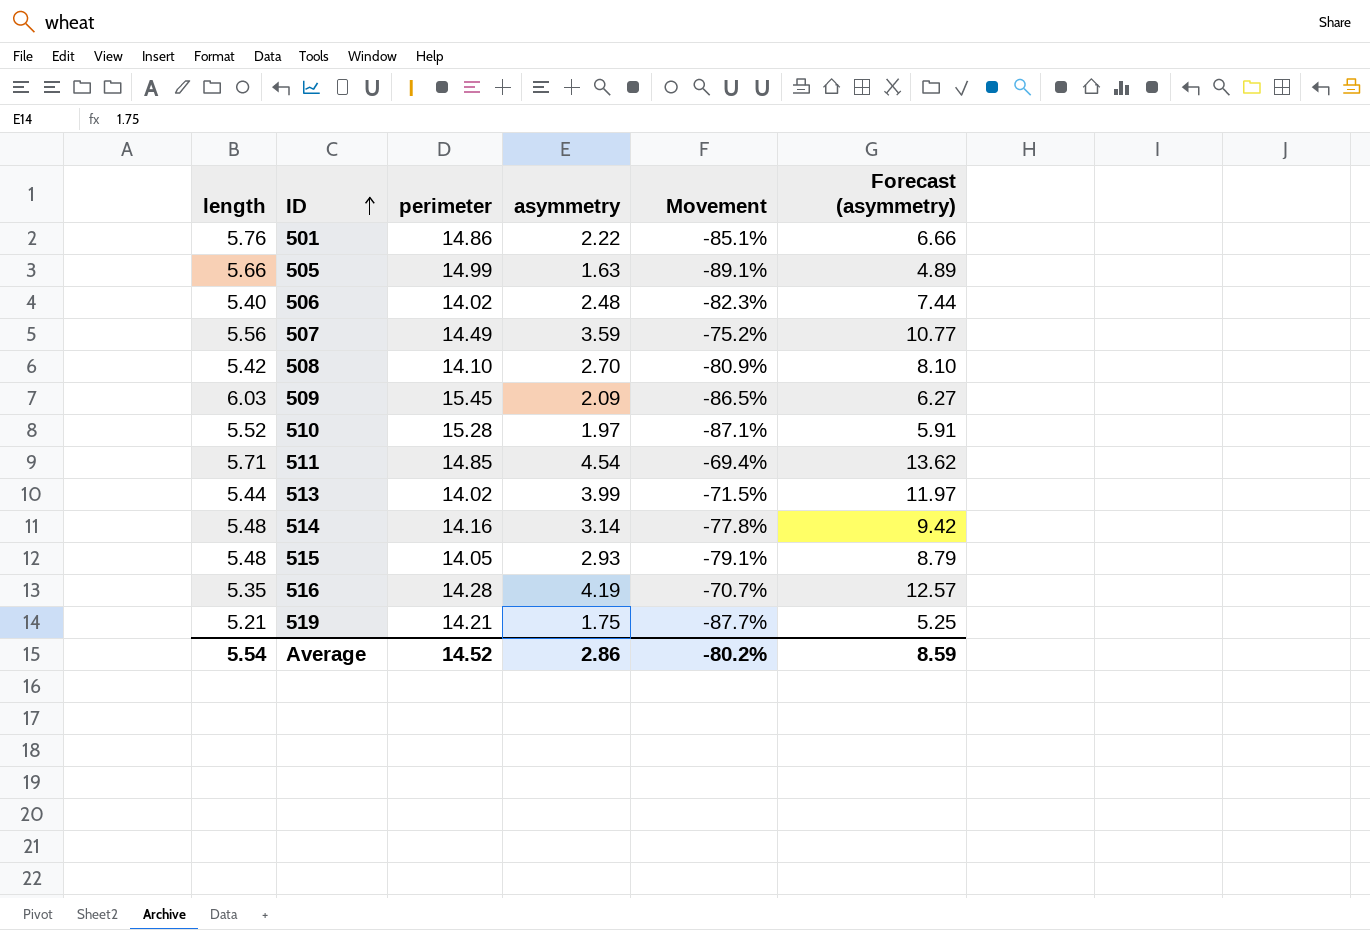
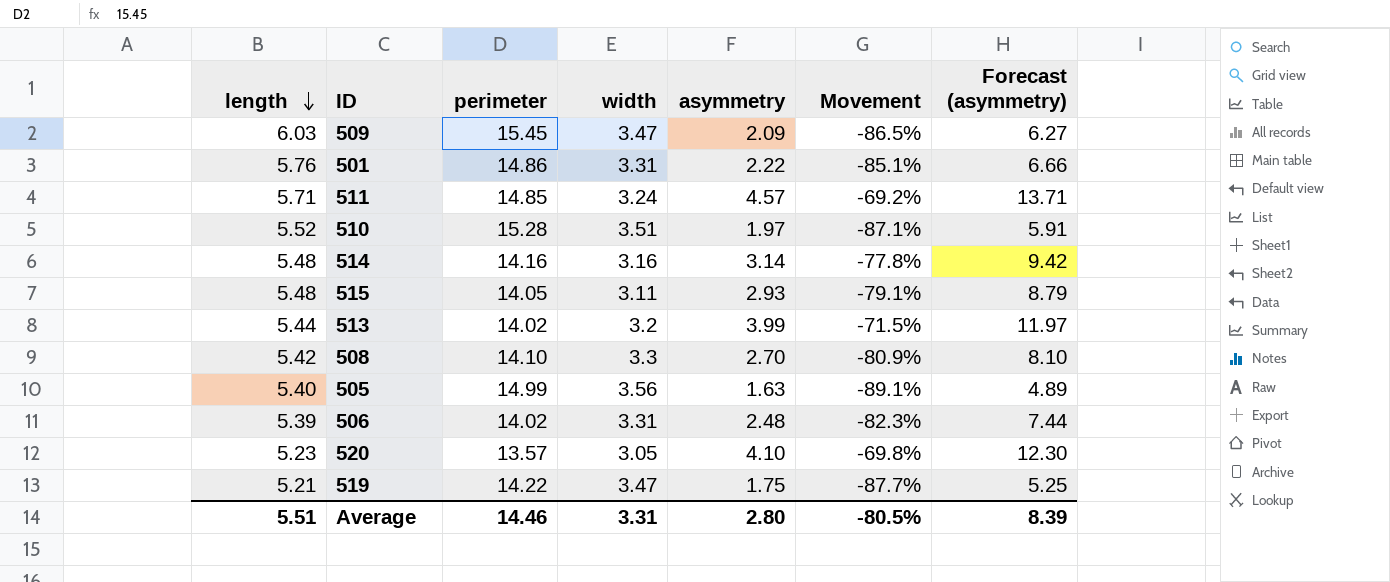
row order: ID ascending -> length descending
column width | position: none -> 4
row 507: 5.56 | 14.49 | 3.59 | -75.2% | 10.77 -> none
row 516: 5.35 | 14.28 | 4.19 | -70.7% | 12.57 -> none
511 | asymmetry: 4.54 -> 4.57
511 | Movement: -69.4% -> -69.2%
511 | Forecast (asymmetry): 13.62 -> 13.71
505 | length: 5.66 -> 5.40
506 | length: 5.40 -> 5.39
row 520: none -> 5.23 | 13.57 | 3.05 | 4.10 | -69.8% | 12.30
519 | perimeter: 14.21 -> 14.22
Average | length: 5.54 -> 5.51
Average | perimeter: 14.52 -> 14.46
Average | asymmetry: 2.86 -> 2.80
Average | Movement: -80.2% -> -80.5%
Average | Forecast (asymmetry): 8.59 -> 8.39

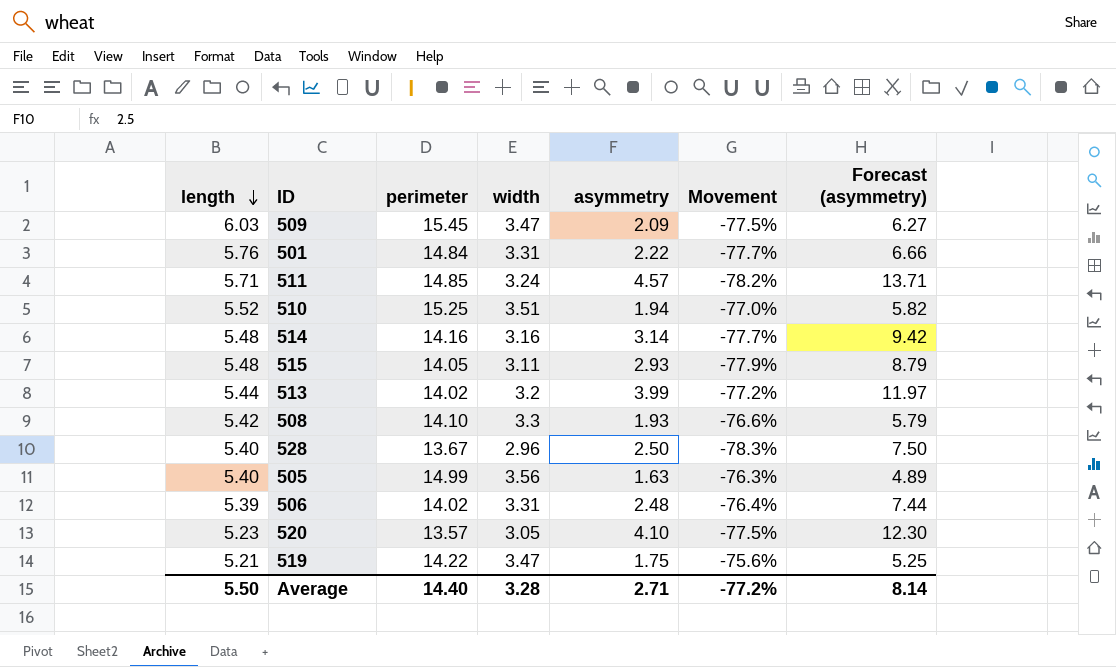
column Movement | formula: ([asymmetry] - [perimeter]) / [perimeter] -> ([width] - [perimeter]) / [perimeter]
501 | perimeter: 14.86 -> 14.84
510 | perimeter: 15.28 -> 15.25
510 | asymmetry: 1.97 -> 1.94
510 | Forecast (asymmetry): 5.91 -> 5.82
508 | asymmetry: 2.70 -> 1.93
508 | Forecast (asymmetry): 8.10 -> 5.79
row 528: none -> 5.40 | 13.67 | 2.96 | 2.50 | -78.3% | 7.50
Average | length: 5.51 -> 5.50
Average | perimeter: 14.46 -> 14.40
Average | width: 3.31 -> 3.28
Average | asymmetry: 2.80 -> 2.71
Average | Movement: -80.5% -> -77.2%
Average | Forecast (asymmetry): 8.39 -> 8.14

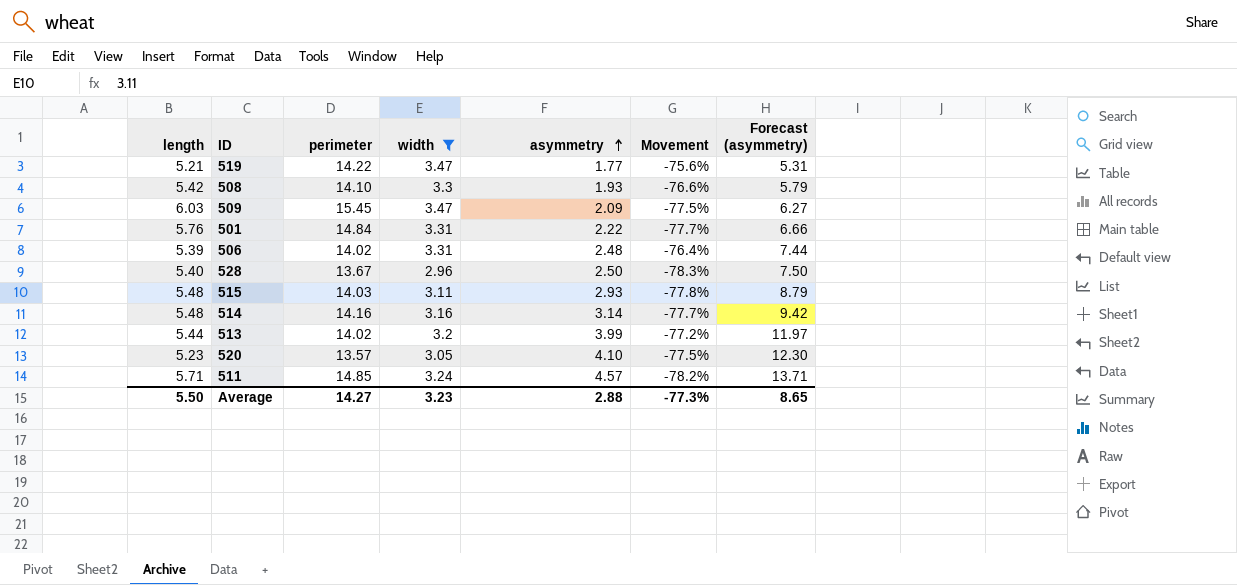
filter: none -> width <= 3.47
row order: length descending -> asymmetry ascending
519 | asymmetry: 1.75 -> 1.77
519 | Forecast (asymmetry): 5.25 -> 5.31
515 | perimeter: 14.05 -> 14.03
515 | Movement: -77.9% -> -77.8%
Average | perimeter: 14.40 -> 14.27
Average | width: 3.28 -> 3.23
Average | asymmetry: 2.71 -> 2.88
Average | Movement: -77.2% -> -77.3%
Average | Forecast (asymmetry): 8.14 -> 8.65

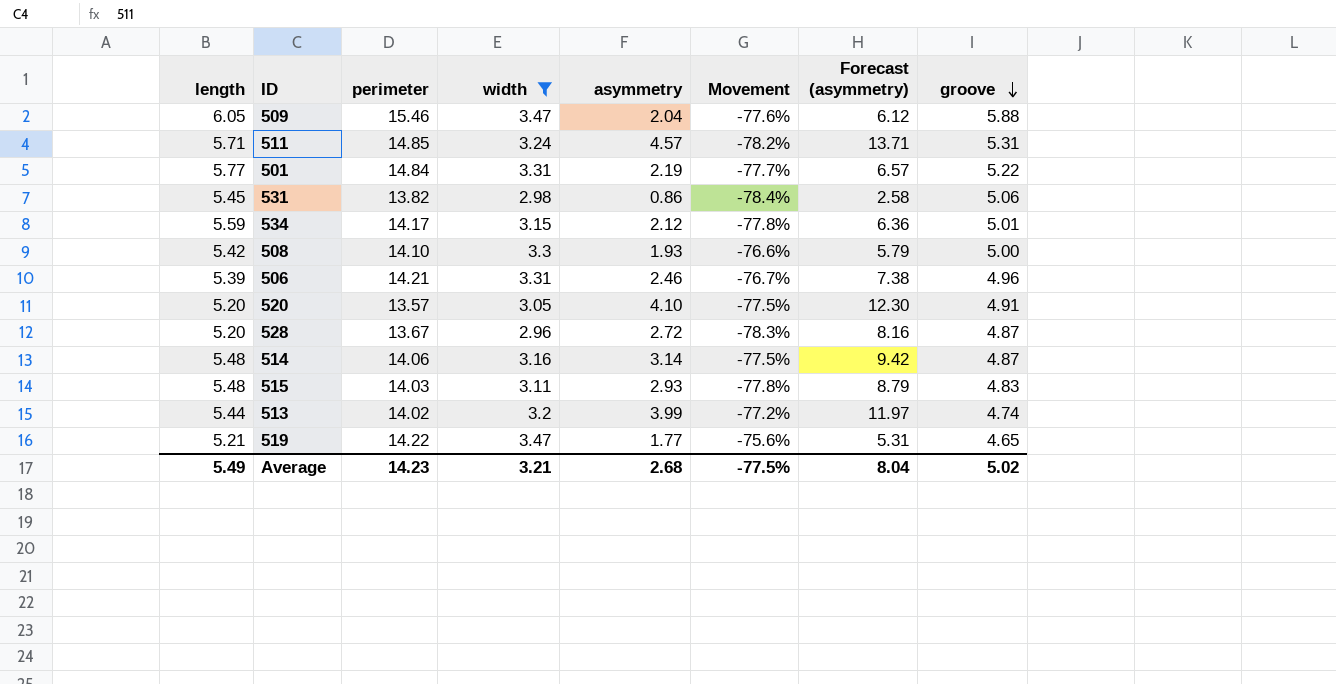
row order: asymmetry ascending -> groove descending
column groove | position: none -> 8
509 | length: 6.03 -> 6.05
509 | perimeter: 15.45 -> 15.46
509 | asymmetry: 2.09 -> 2.04
509 | Movement: -77.5% -> -77.6%
509 | Forecast (asymmetry): 6.27 -> 6.12
501 | length: 5.76 -> 5.77
501 | asymmetry: 2.22 -> 2.19
501 | Forecast (asymmetry): 6.66 -> 6.57
row 531: none -> 5.45 | 13.82 | 2.98 | 0.86 | -78.4% | 2.58 | 5.06
row 534: none -> 5.59 | 14.17 | 3.15 | 2.12 | -77.8% | 6.36 | 5.01
506 | perimeter: 14.02 -> 14.21
506 | asymmetry: 2.48 -> 2.46
506 | Movement: -76.4% -> -76.7%
506 | Forecast (asymmetry): 7.44 -> 7.38
520 | length: 5.23 -> 5.20
528 | length: 5.40 -> 5.20
528 | asymmetry: 2.50 -> 2.72
528 | Forecast (asymmetry): 7.50 -> 8.16
514 | perimeter: 14.16 -> 14.06
514 | Movement: -77.7% -> -77.5%
Average | length: 5.50 -> 5.49
Average | perimeter: 14.27 -> 14.23
Average | width: 3.23 -> 3.21
Average | asymmetry: 2.88 -> 2.68
Average | Movement: -77.3% -> -77.5%
Average | Forecast (asymmetry): 8.65 -> 8.04

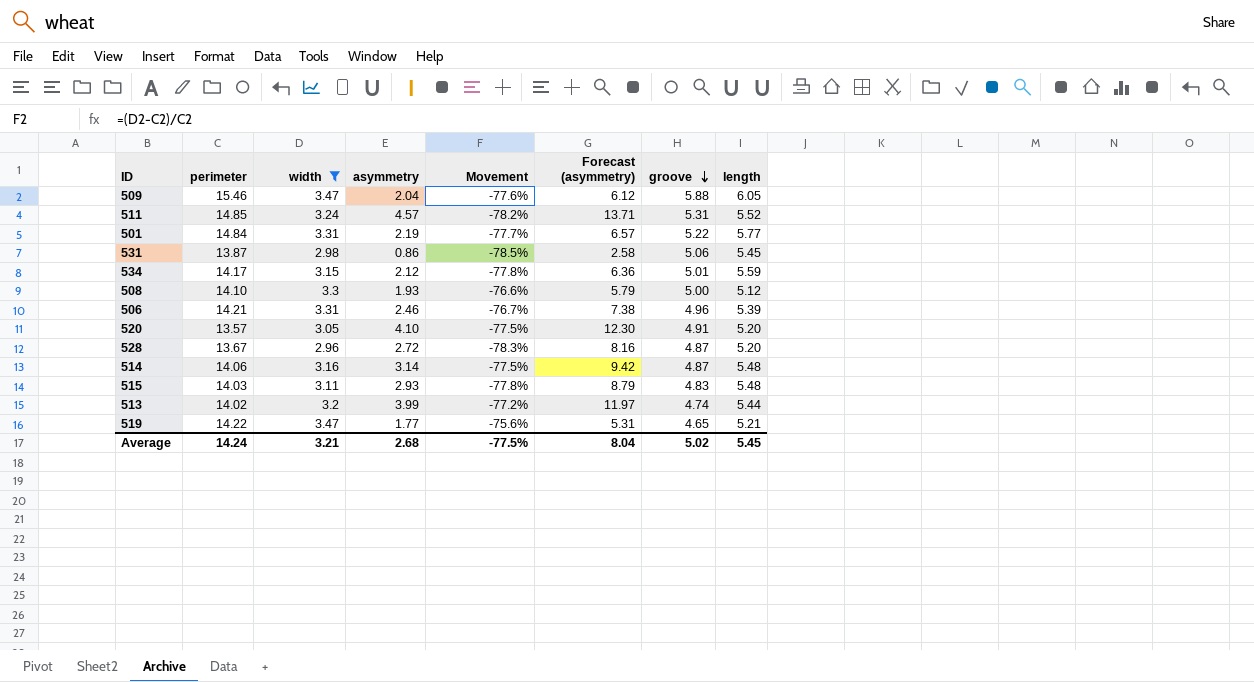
column length | position: 1 -> 8
511 | length: 5.71 -> 5.52
531 | perimeter: 13.82 -> 13.87
531 | Movement: -78.4% -> -78.5%
508 | length: 5.42 -> 5.12
Average | perimeter: 14.23 -> 14.24
Average | length: 5.49 -> 5.45

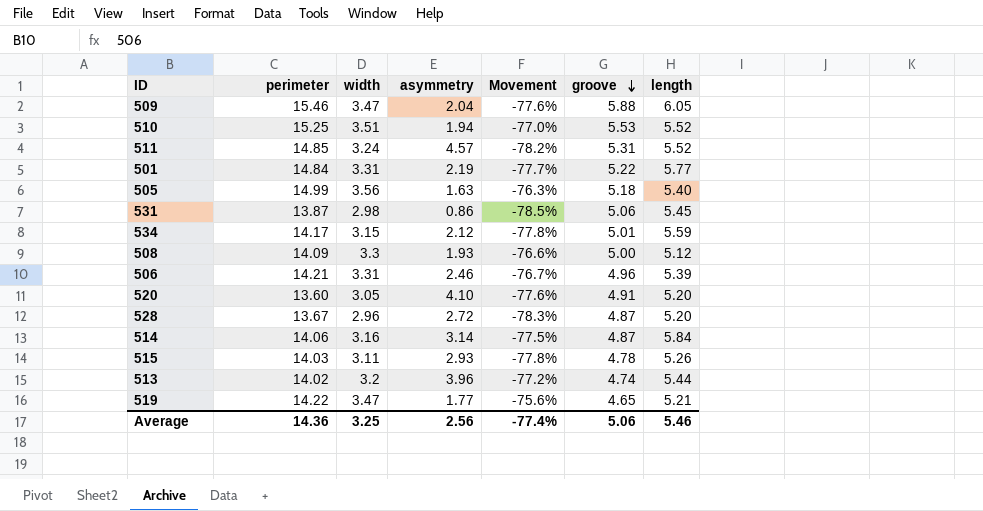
filter: width <= 3.47 -> none
column Forecast (asymmetry) | formula: [asymmetry] * 3 -> none
508 | perimeter: 14.10 -> 14.09
520 | perimeter: 13.57 -> 13.60
520 | Movement: -77.5% -> -77.6%
514 | length: 5.48 -> 5.84
515 | groove: 4.83 -> 4.78
515 | length: 5.48 -> 5.26
513 | asymmetry: 3.99 -> 3.96
Average | perimeter: 14.24 -> 14.36
Average | width: 3.21 -> 3.25
Average | asymmetry: 2.68 -> 2.56
Average | Movement: -77.5% -> -77.4%
Average | groove: 5.02 -> 5.06
Average | length: 5.45 -> 5.46

